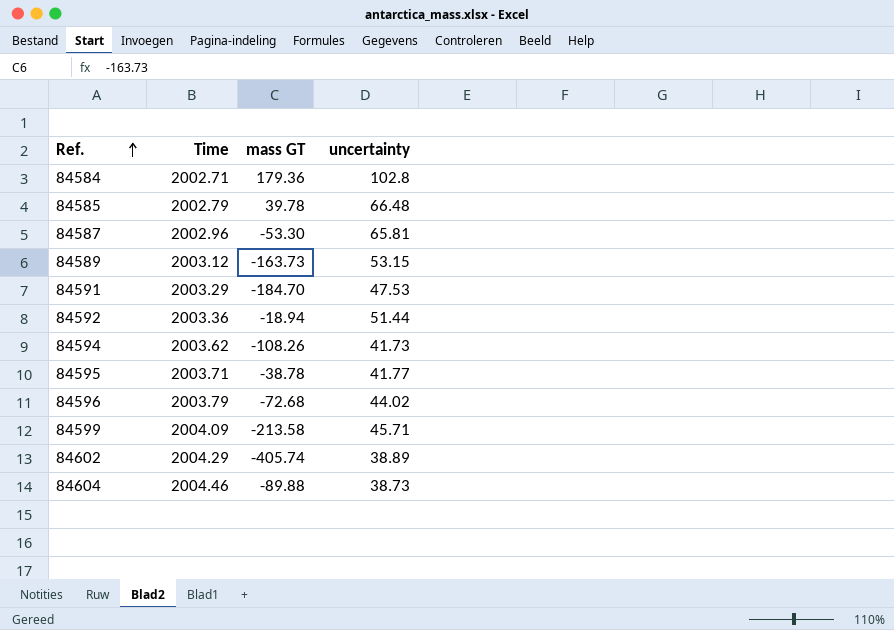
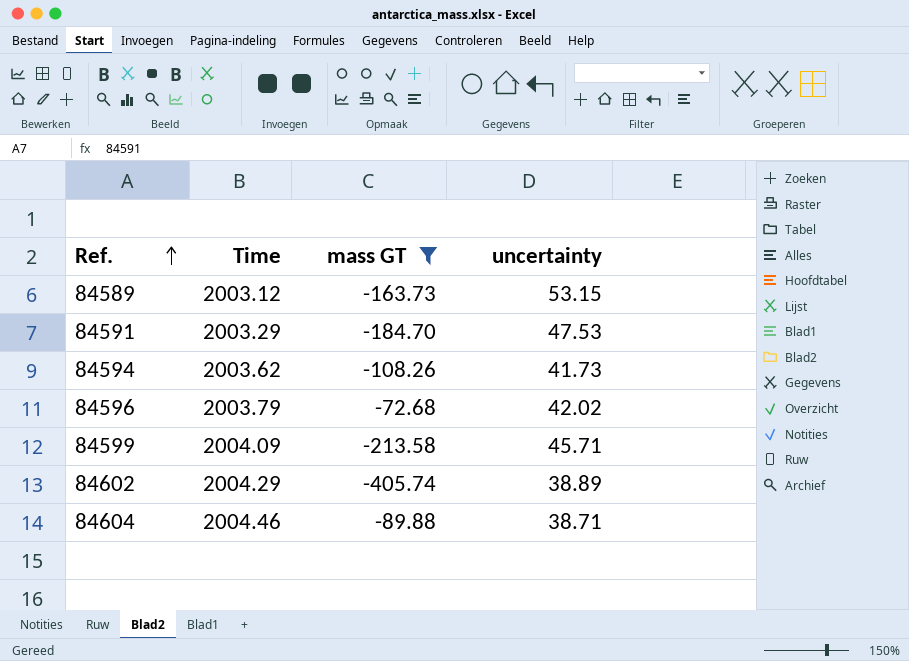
filter: none -> mass GT <= -72.68
84596 | uncertainty: 44.02 -> 42.02
84604 | uncertainty: 38.73 -> 38.71

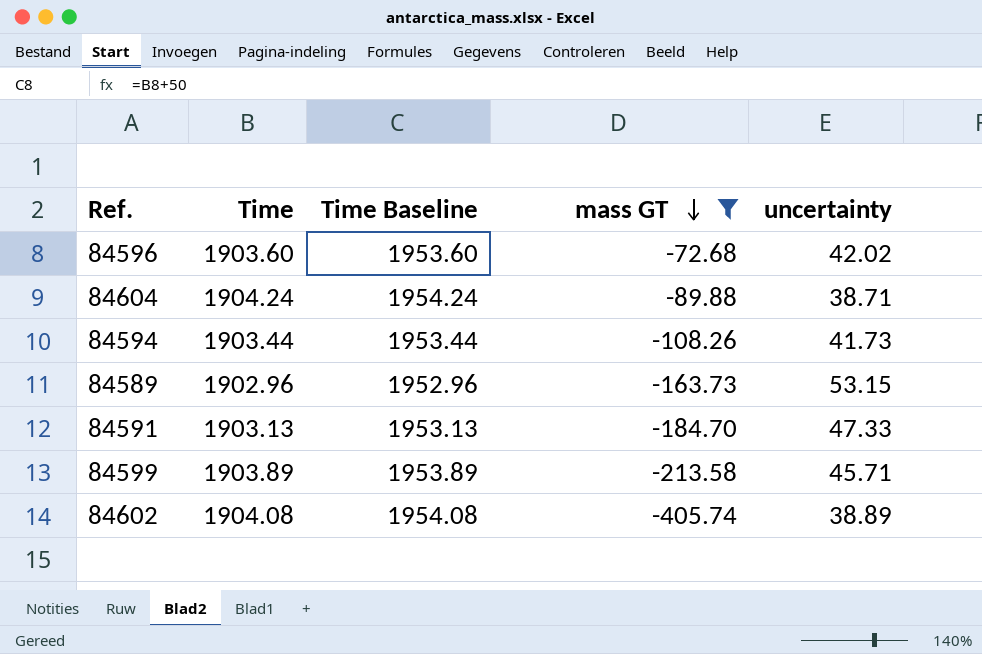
row order: Ref. ascending -> mass GT descending
column Time Baseline | formula: none -> [Time] + 50
84596 | Time: 2003.79 -> 1903.60
84604 | Time: 2004.46 -> 1904.24
84594 | Time: 2003.62 -> 1903.44
84589 | Time: 2003.12 -> 1902.96
84591 | Time: 2003.29 -> 1903.13
84591 | uncertainty: 47.53 -> 47.33
84599 | Time: 2004.09 -> 1903.89
84602 | Time: 2004.29 -> 1904.08

